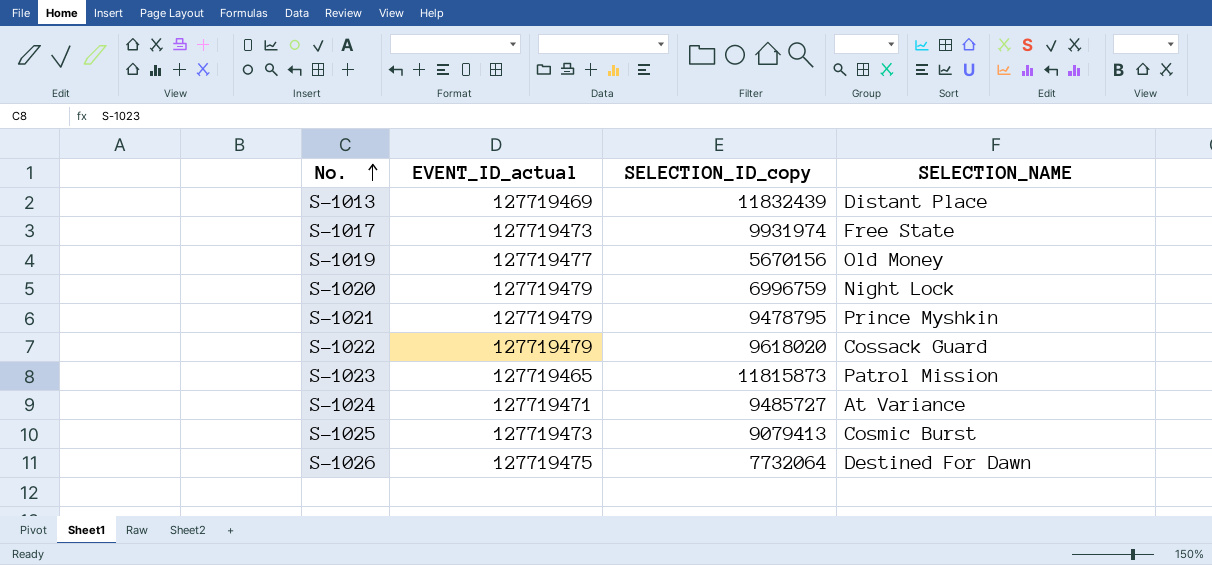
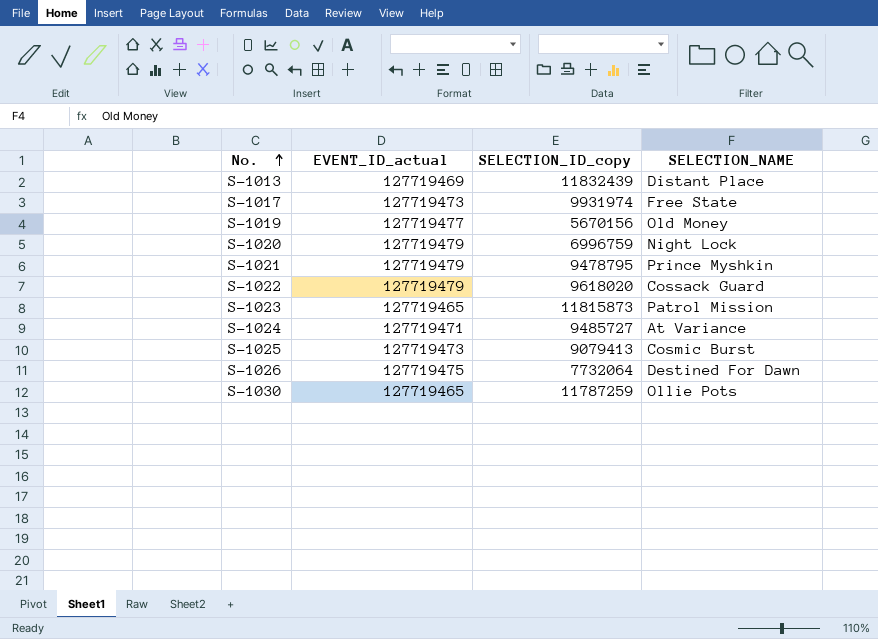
row S-1030: none -> 127719465 | 11787259 | Ollie Pots

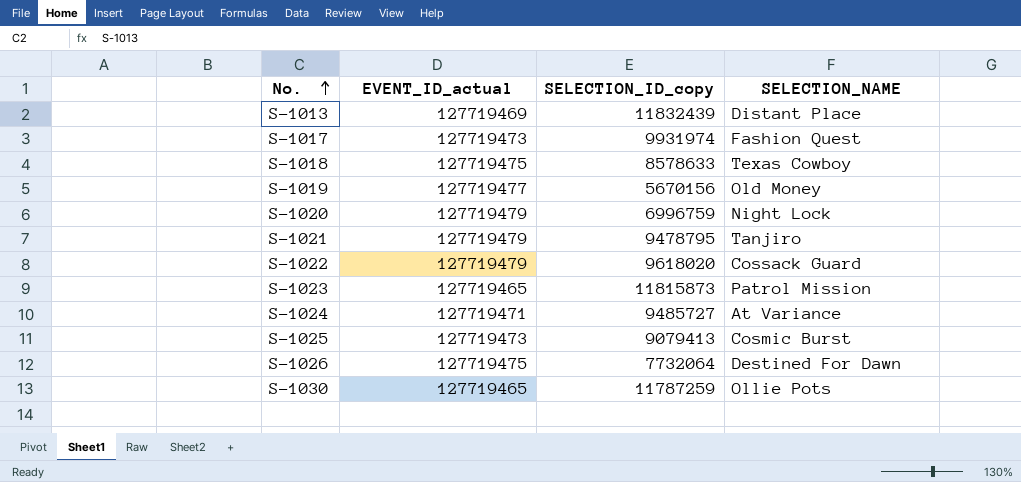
S-1017 | SELECTION_NAME: Free State -> Fashion Quest
row S-1018: none -> 127719475 | 8578633 | Texas Cowboy
S-1021 | SELECTION_NAME: Prince Myshkin -> Tanjiro

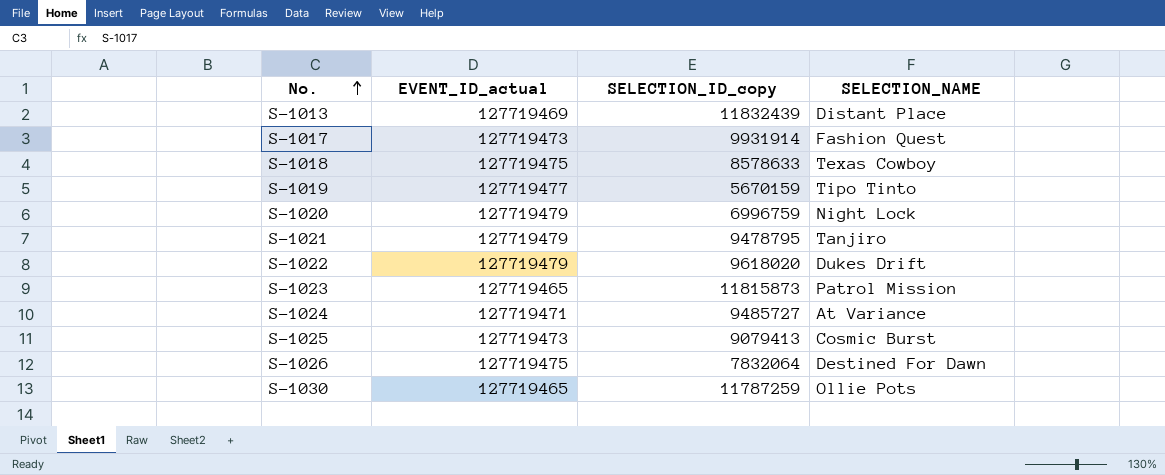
S-1017 | SELECTION_ID_copy: 9931974 -> 9931914
S-1019 | SELECTION_ID_copy: 5670156 -> 5670159
S-1019 | SELECTION_NAME: Old Money -> Tipo Tinto
S-1022 | SELECTION_NAME: Cossack Guard -> Dukes Drift
S-1026 | SELECTION_ID_copy: 7732064 -> 7832064

